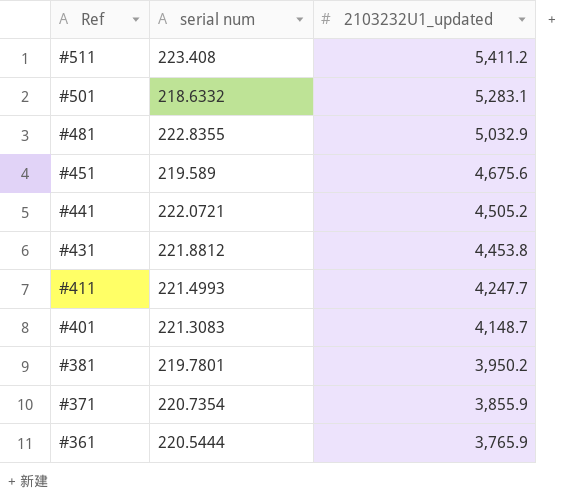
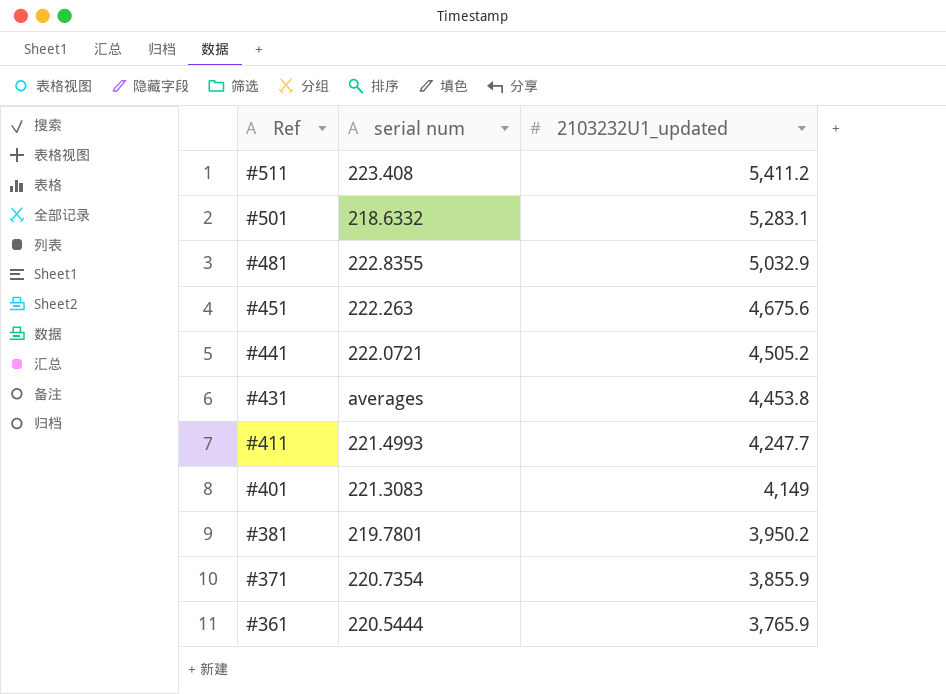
#451 | serial num: 219.589 -> 222.263
#431 | serial num: 221.8812 -> averages
#401 | 2103232U1_updated: 4,148.7 -> 4,149

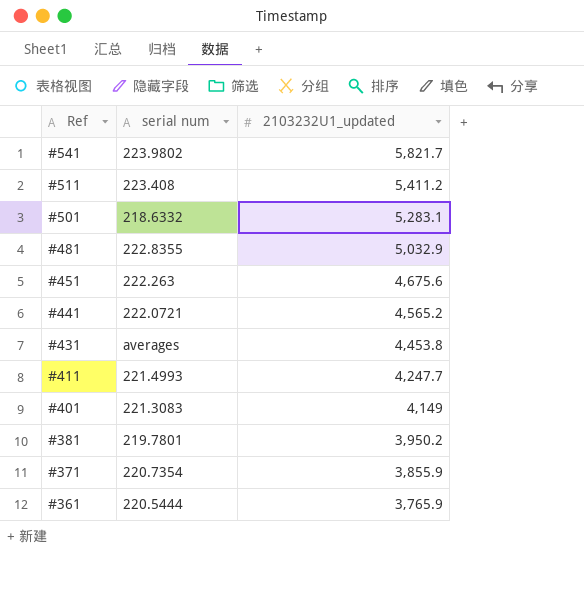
row #541: none -> 223.9802 | 5,821.7
#441 | 2103232U1_updated: 4,505.2 -> 4,565.2

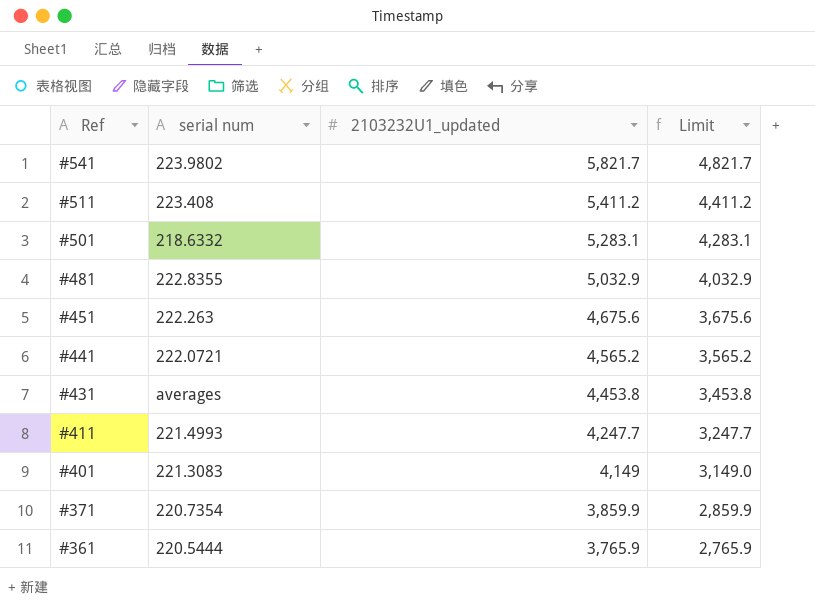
column Limit | formula: none -> [2103232U1_updated] - 1000
row #381: 219.7801 | 3,950.2 -> none
#371 | 2103232U1_updated: 3,855.9 -> 3,859.9

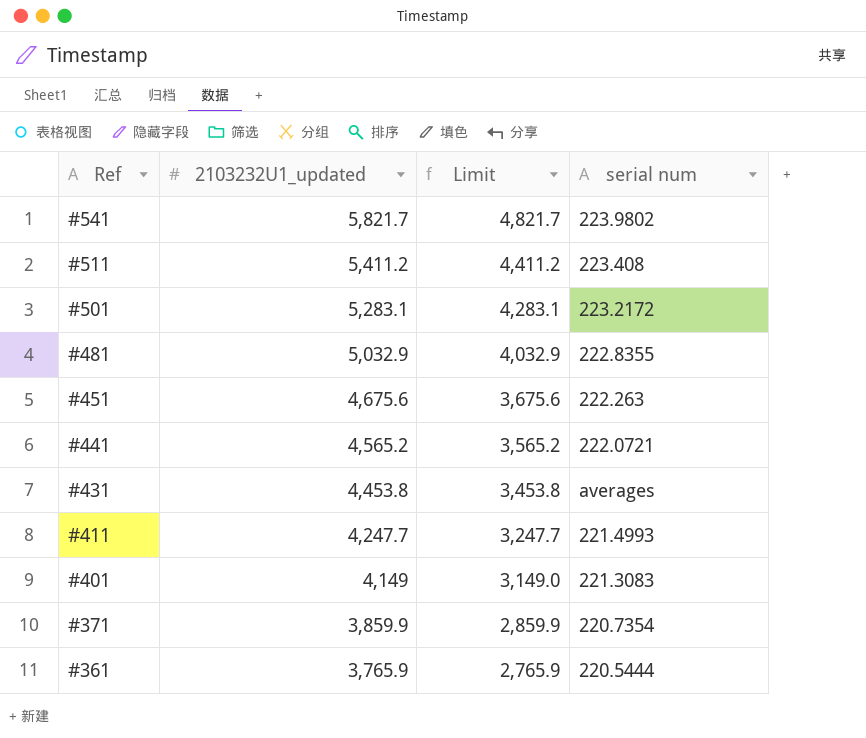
column serial num | position: 2 -> 4
#501 | serial num: 218.6332 -> 223.2172

